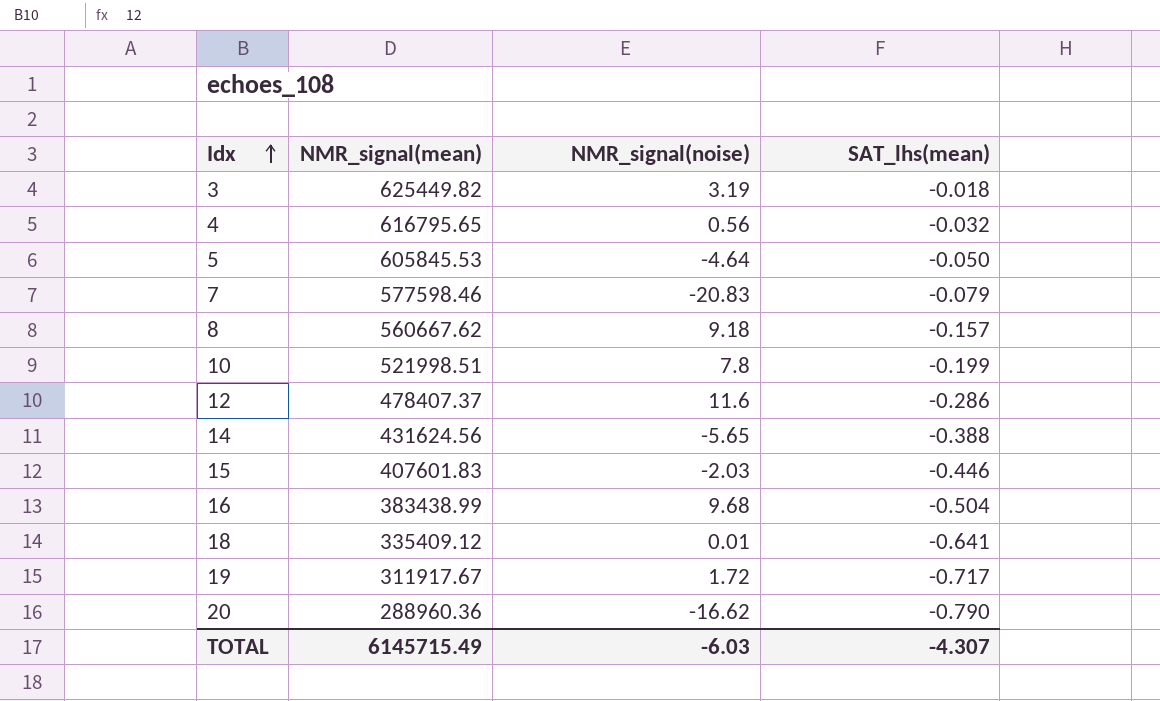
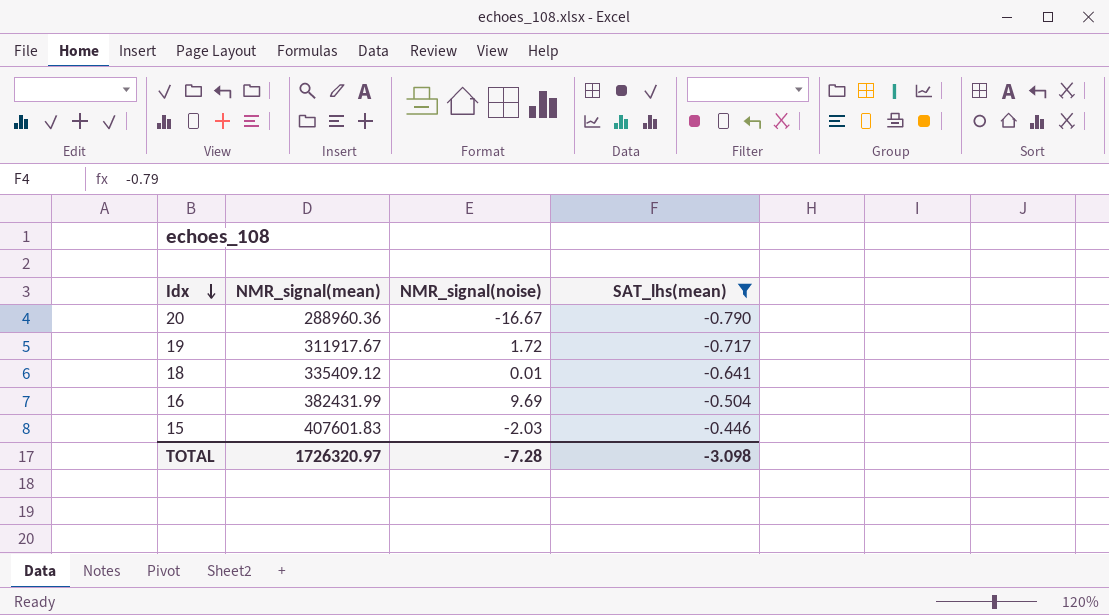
filter: none -> SAT_lhs(mean) <= -0.446
row order: Idx ascending -> Idx descending
20 | NMR_signal(noise): -16.62 -> -16.67
16 | NMR_signal(mean): 383438.99 -> 382431.99
16 | NMR_signal(noise): 9.68 -> 9.69
TOTAL | NMR_signal(mean): 6145715.49 -> 1726320.97
TOTAL | NMR_signal(noise): -6.03 -> -7.28
TOTAL | SAT_lhs(mean): -4.307 -> -3.098

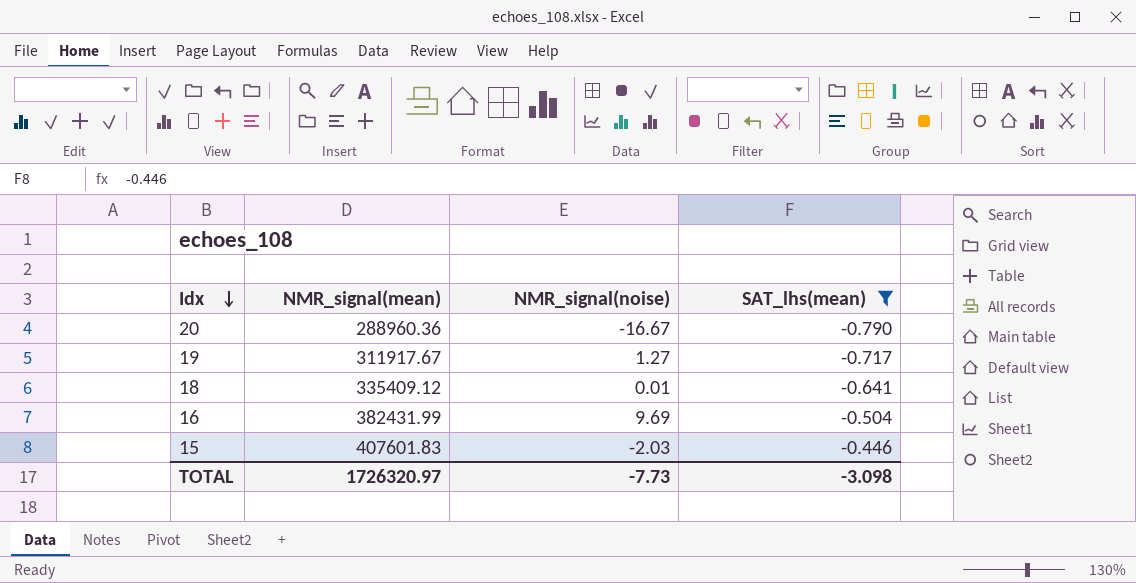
19 | NMR_signal(noise): 1.72 -> 1.27
TOTAL | NMR_signal(noise): -7.28 -> -7.73

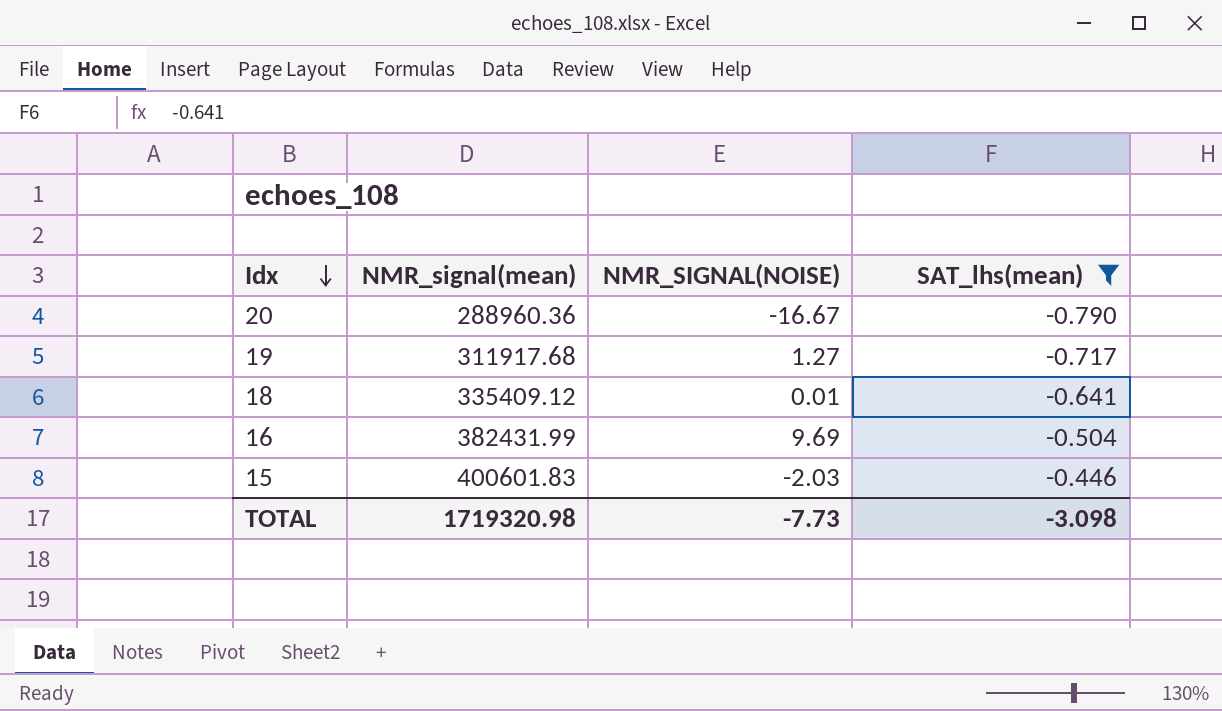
column name: NMR_signal(noise) -> NMR_SIGNAL(NOISE)
19 | NMR_signal(mean): 311917.67 -> 311917.68
15 | NMR_signal(mean): 407601.83 -> 400601.83
TOTAL | NMR_signal(mean): 1726320.97 -> 1719320.98

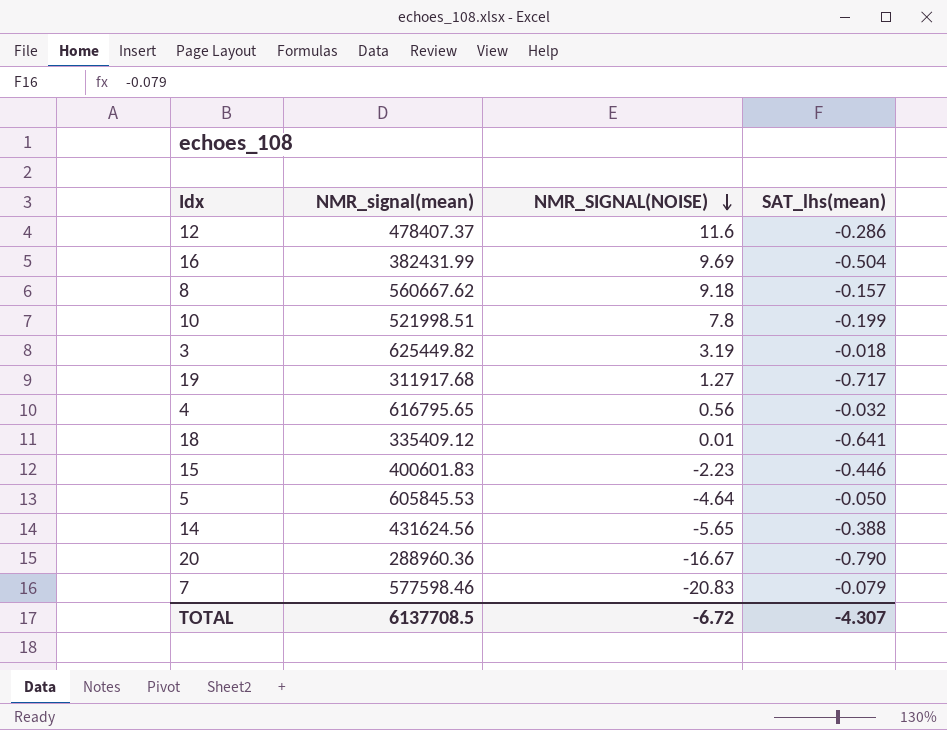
filter: SAT_lhs(mean) <= -0.446 -> none
row order: Idx descending -> NMR_SIGNAL(NOISE) descending
15 | NMR_SIGNAL(NOISE): -2.03 -> -2.23
TOTAL | NMR_signal(mean): 1719320.98 -> 6137708.5
TOTAL | NMR_SIGNAL(NOISE): -7.73 -> -6.72
TOTAL | SAT_lhs(mean): -3.098 -> -4.307

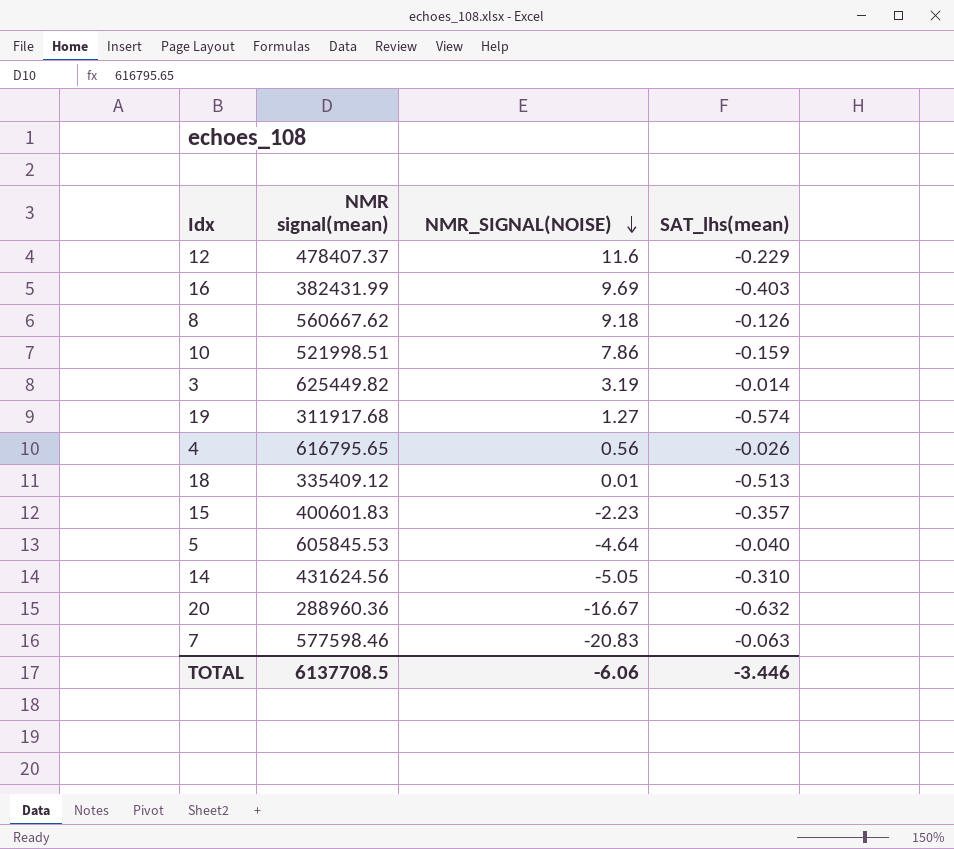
column name: NMR_signal(mean) -> NMR signal(mean)
12 | SAT_lhs(mean): -0.286 -> -0.229
16 | SAT_lhs(mean): -0.504 -> -0.403
8 | SAT_lhs(mean): -0.157 -> -0.126
10 | NMR_SIGNAL(NOISE): 7.8 -> 7.86
10 | SAT_lhs(mean): -0.199 -> -0.159
3 | SAT_lhs(mean): -0.018 -> -0.014
19 | SAT_lhs(mean): -0.717 -> -0.574
4 | SAT_lhs(mean): -0.032 -> -0.026
18 | SAT_lhs(mean): -0.641 -> -0.513
15 | SAT_lhs(mean): -0.446 -> -0.357
5 | SAT_lhs(mean): -0.050 -> -0.040
14 | NMR_SIGNAL(NOISE): -5.65 -> -5.05
14 | SAT_lhs(mean): -0.388 -> -0.310
20 | SAT_lhs(mean): -0.790 -> -0.632
7 | SAT_lhs(mean): -0.079 -> -0.063
TOTAL | NMR_SIGNAL(NOISE): -6.72 -> -6.06
TOTAL | SAT_lhs(mean): -4.307 -> -3.446

